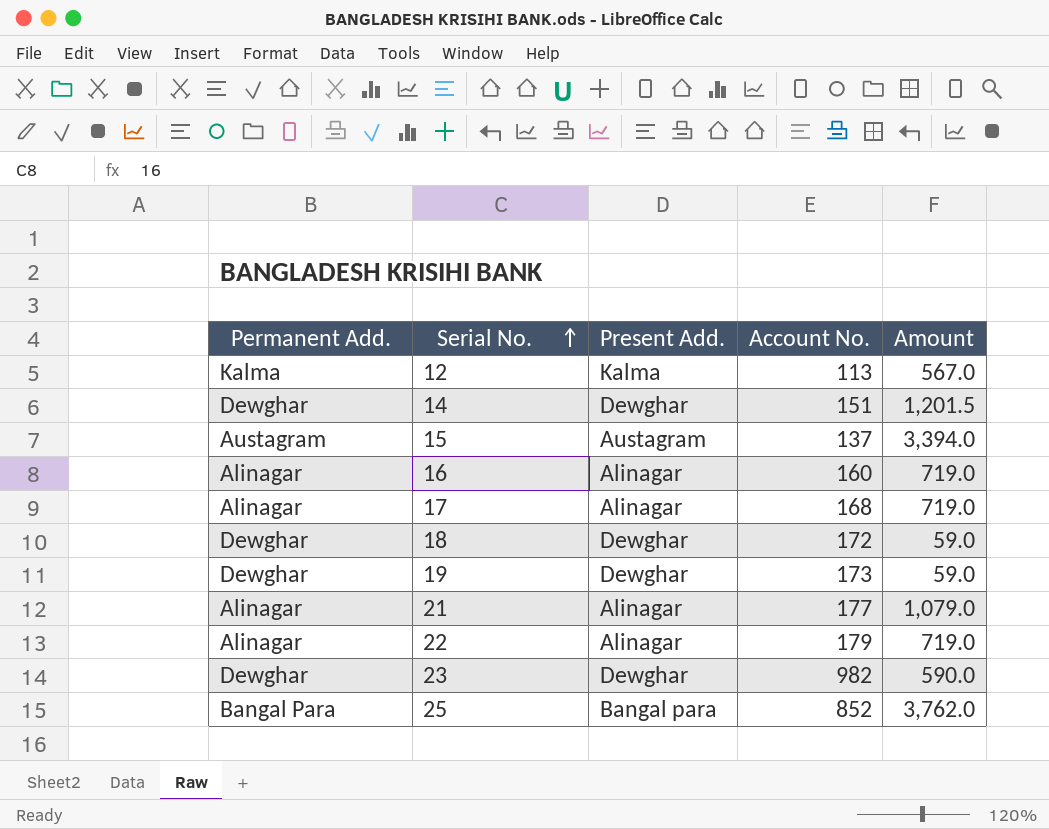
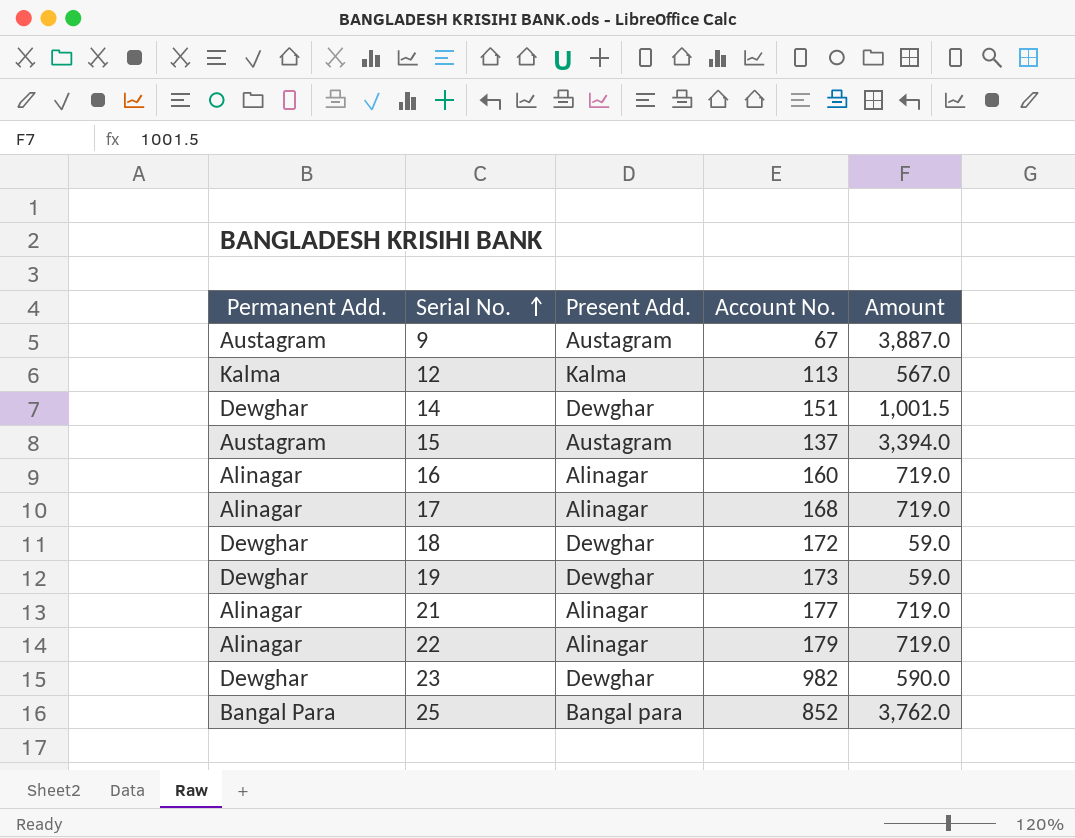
row 9: none -> Austagram | Austagram | 67 | 3,887.0
14 | Amount: 1,201.5 -> 1,001.5
21 | Amount: 1,079.0 -> 719.0

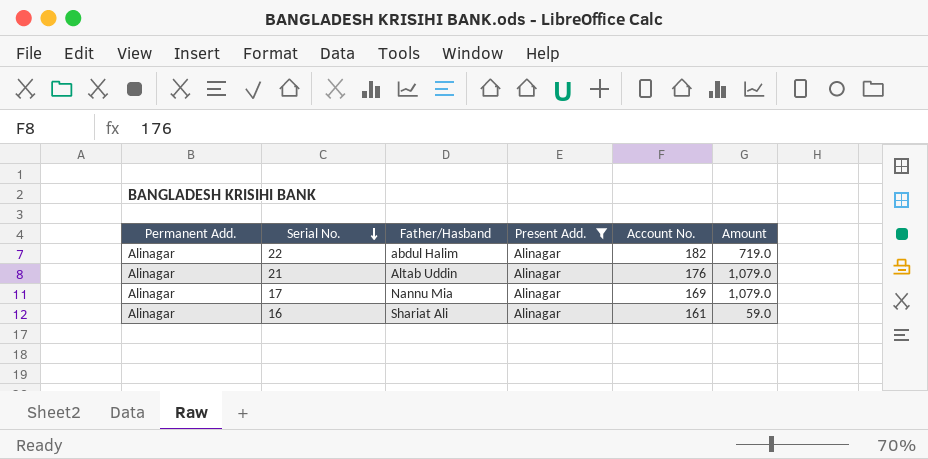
filter: none -> Present Add. = Alinagar
row order: Serial No. ascending -> Serial No. descending
column Father/Hasband | position: none -> 3
22 | Account No.: 179 -> 182
21 | Account No.: 177 -> 176
21 | Amount: 719.0 -> 1,079.0
17 | Account No.: 168 -> 169
17 | Amount: 719.0 -> 1,079.0
16 | Account No.: 160 -> 161
16 | Amount: 719.0 -> 59.0

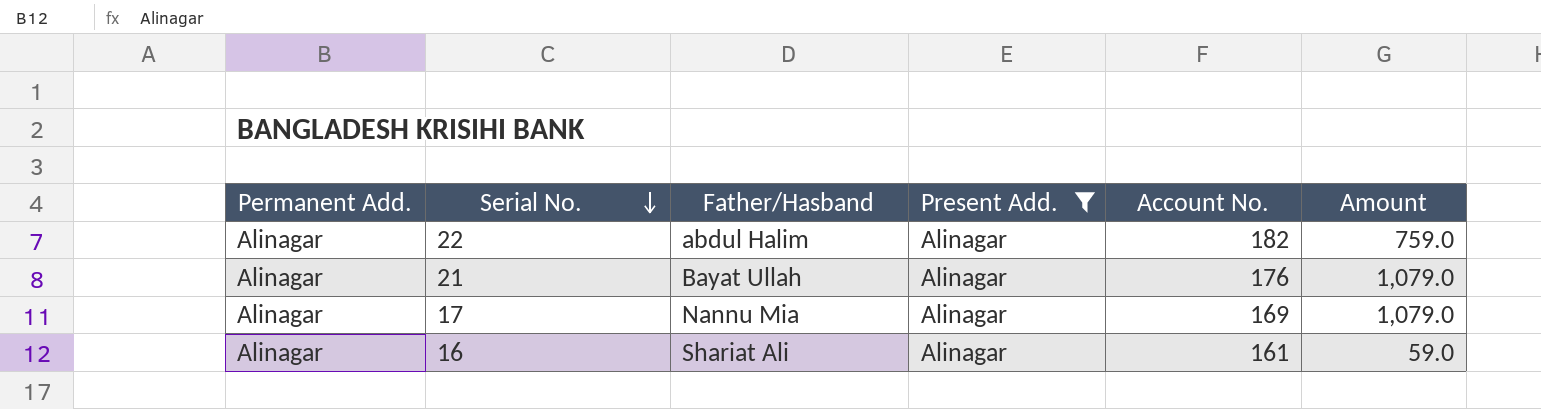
22 | Amount: 719.0 -> 759.0
21 | Father/Hasband: Altab Uddin -> Bayat Ullah

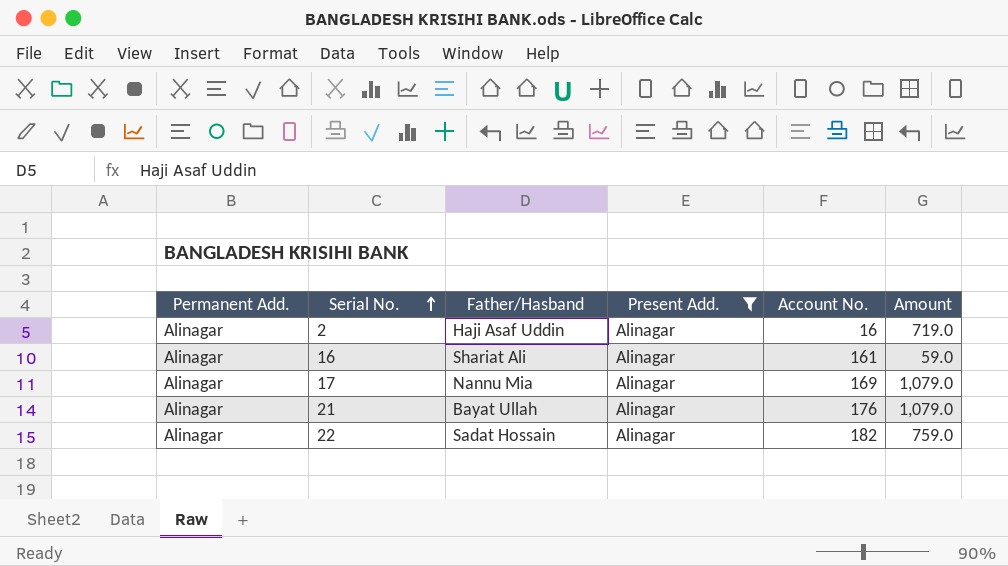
row order: Serial No. descending -> Serial No. ascending
row 2: none -> Alinagar | Haji Asaf Uddin | Alinagar | 16 | 719.0
22 | Father/Hasband: abdul Halim -> Sadat Hossain

